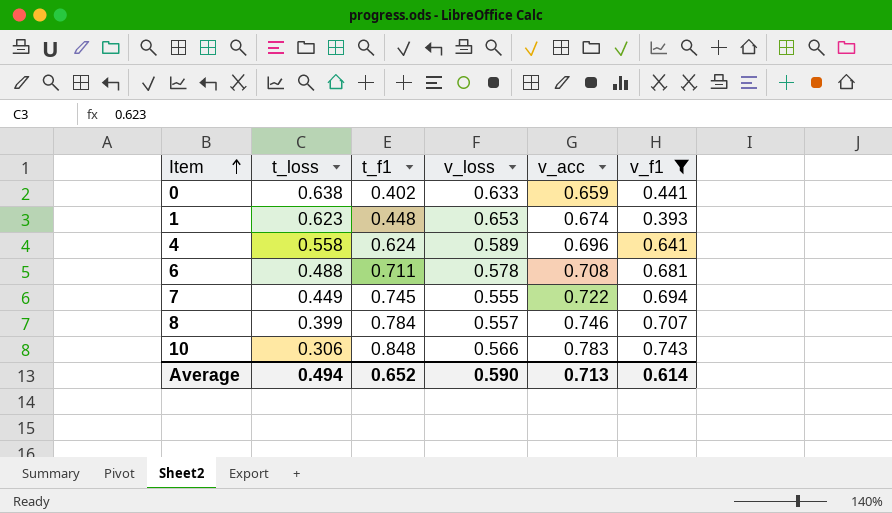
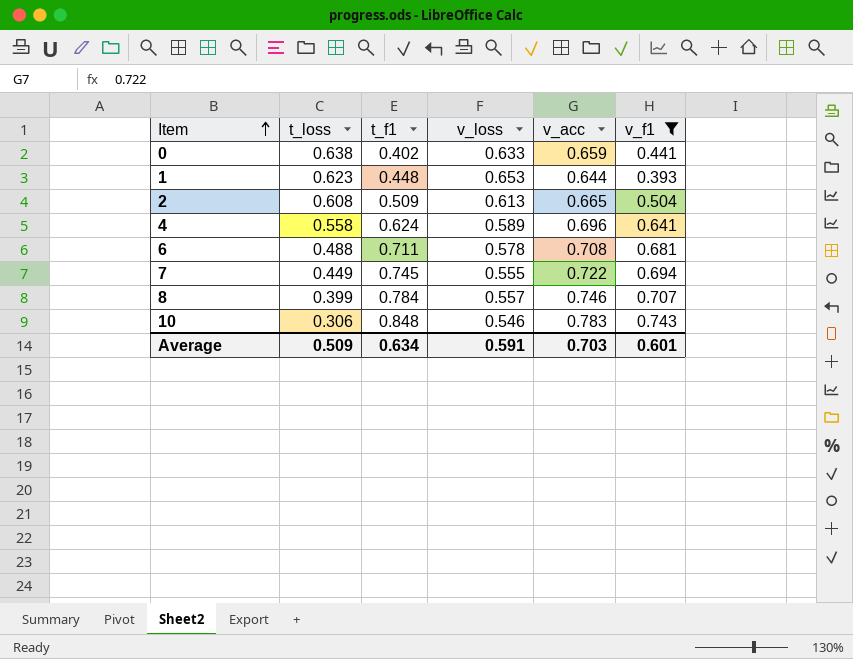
1 | v_acc: 0.674 -> 0.644
row 2: none -> 0.608 | 0.509 | 0.613 | 0.665 | 0.504
10 | v_loss: 0.566 -> 0.546
Average | t_loss: 0.494 -> 0.509
Average | t_f1: 0.652 -> 0.634
Average | v_loss: 0.590 -> 0.591
Average | v_acc: 0.713 -> 0.703
Average | v_f1: 0.614 -> 0.601

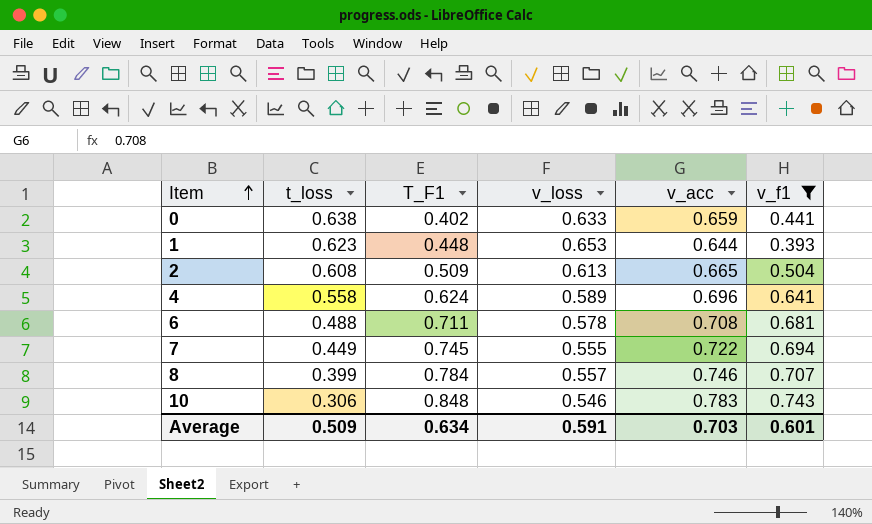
column name: t_f1 -> T_F1

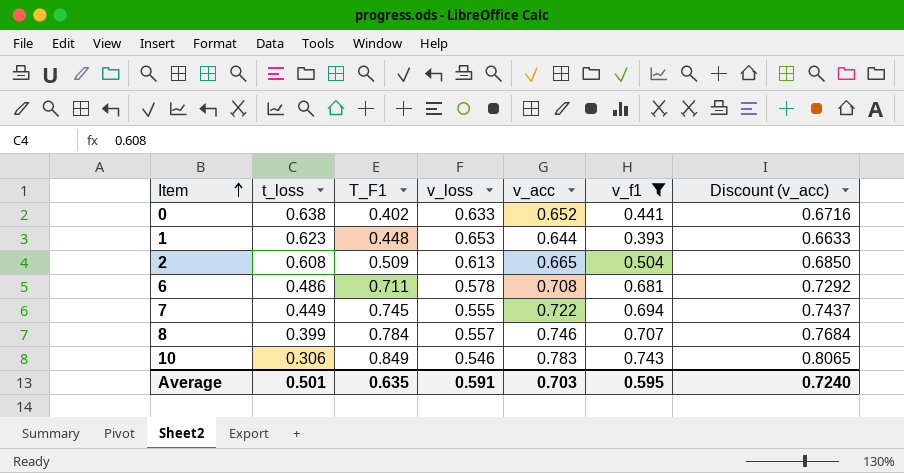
column Discount (v_acc) | formula: none -> [v_acc] * 1.03
row 4: 0.558 | 0.624 | 0.589 | 0.696 | 0.641 -> none
0 | v_acc: 0.659 -> 0.652
6 | t_loss: 0.488 -> 0.486
10 | T_F1: 0.848 -> 0.849
Average | t_loss: 0.509 -> 0.501
Average | T_F1: 0.634 -> 0.635
Average | v_f1: 0.601 -> 0.595

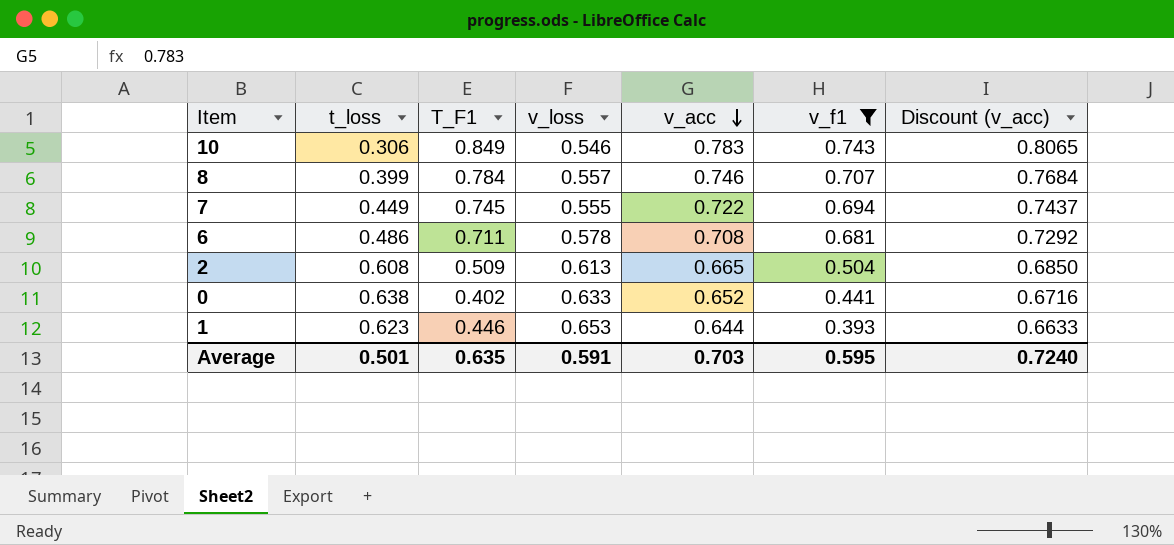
row order: Item ascending -> v_acc descending
1 | T_F1: 0.448 -> 0.446

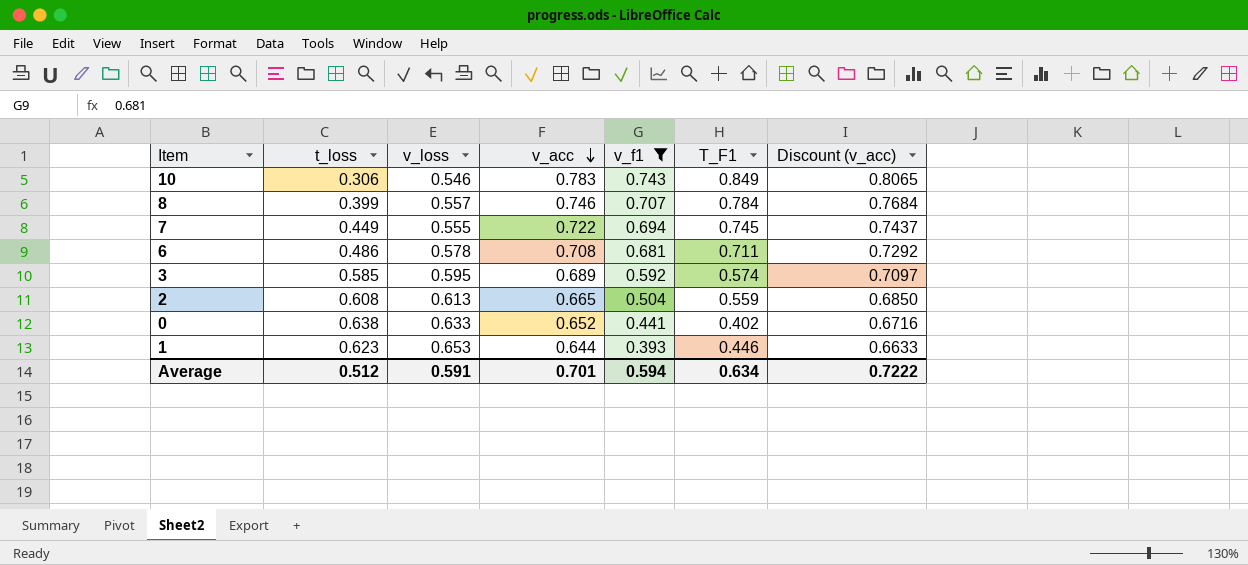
column T_F1 | position: 3 -> 6
row 3: none -> 0.585 | 0.595 | 0.689 | 0.592 | 0.574 | 0.7097
2 | T_F1: 0.509 -> 0.559
Average | t_loss: 0.501 -> 0.512
Average | v_acc: 0.703 -> 0.701
Average | v_f1: 0.595 -> 0.594
Average | T_F1: 0.635 -> 0.634
Average | Discount (v_acc): 0.7240 -> 0.7222

